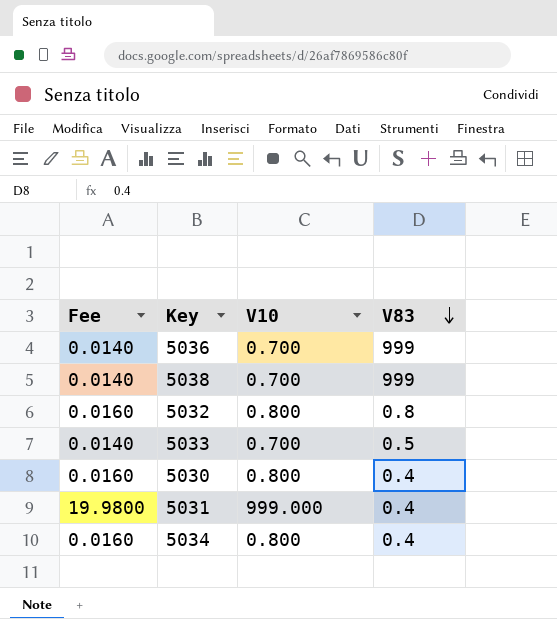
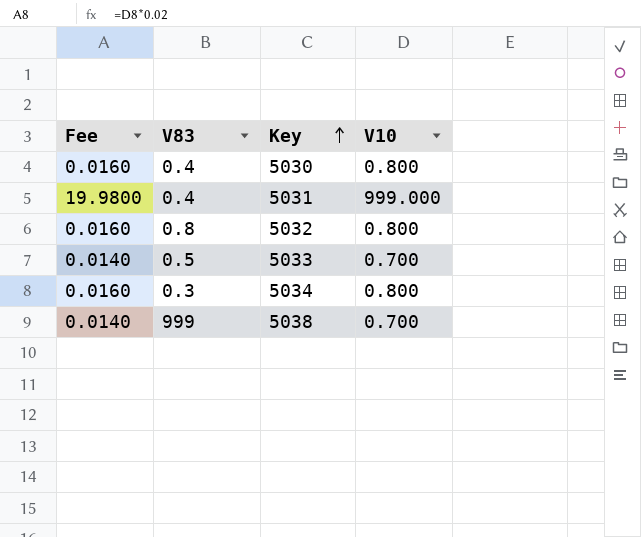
row order: V83 descending -> Key ascending
column V83 | position: 4 -> 2
row 5036: 0.0140 | 0.700 | 999 -> none
5034 | V83: 0.4 -> 0.3

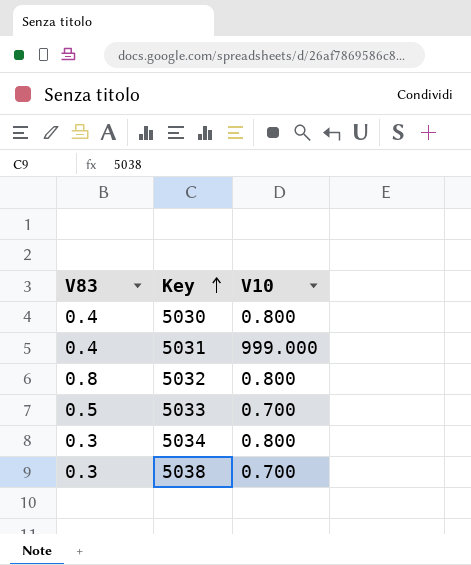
column Fee | formula: [V10] * 0.02 -> none
5038 | V83: 999 -> 0.3

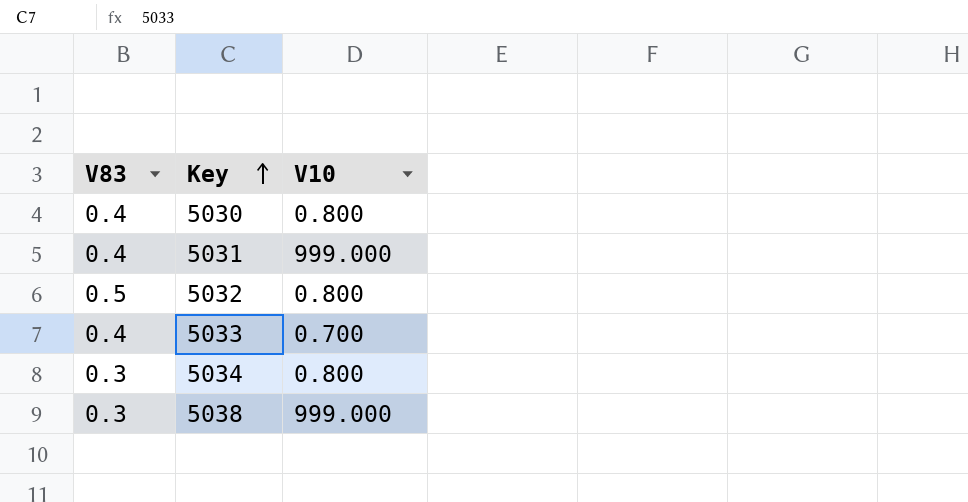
5032 | V83: 0.8 -> 0.5
5033 | V83: 0.5 -> 0.4
5038 | V10: 0.700 -> 999.000

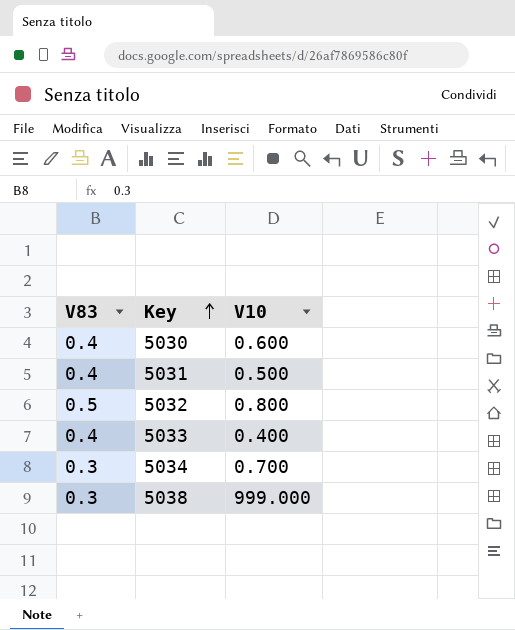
5030 | V10: 0.800 -> 0.600
5031 | V10: 999.000 -> 0.500
5033 | V10: 0.700 -> 0.400
5034 | V10: 0.800 -> 0.700

